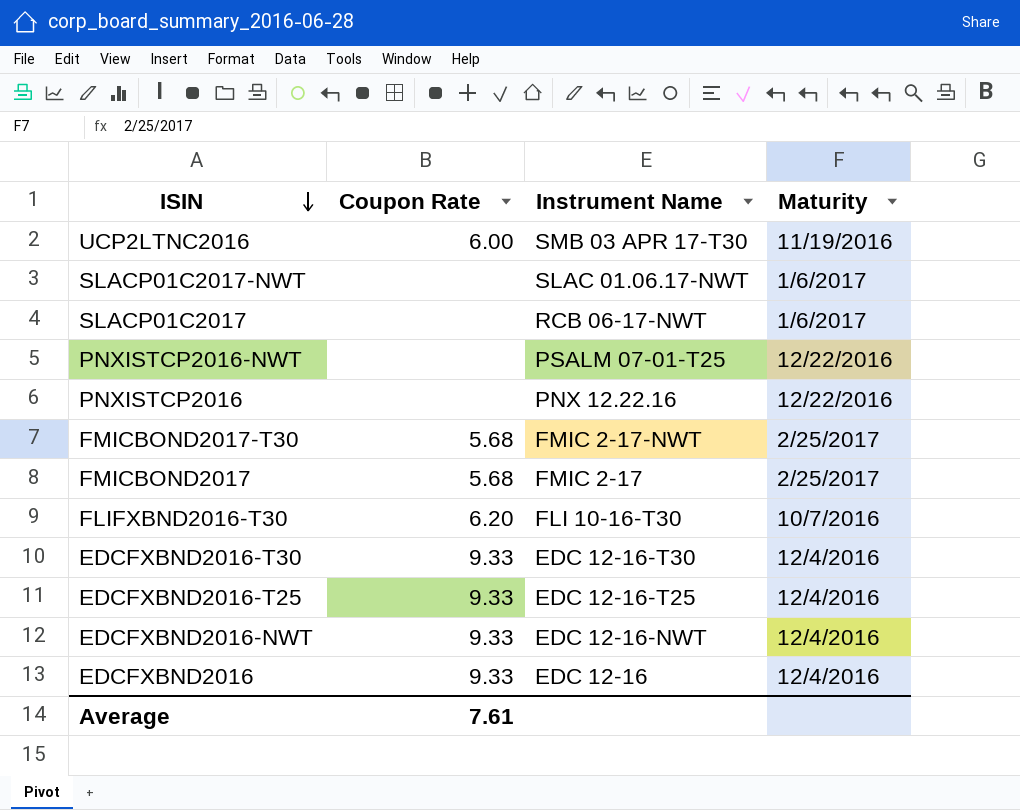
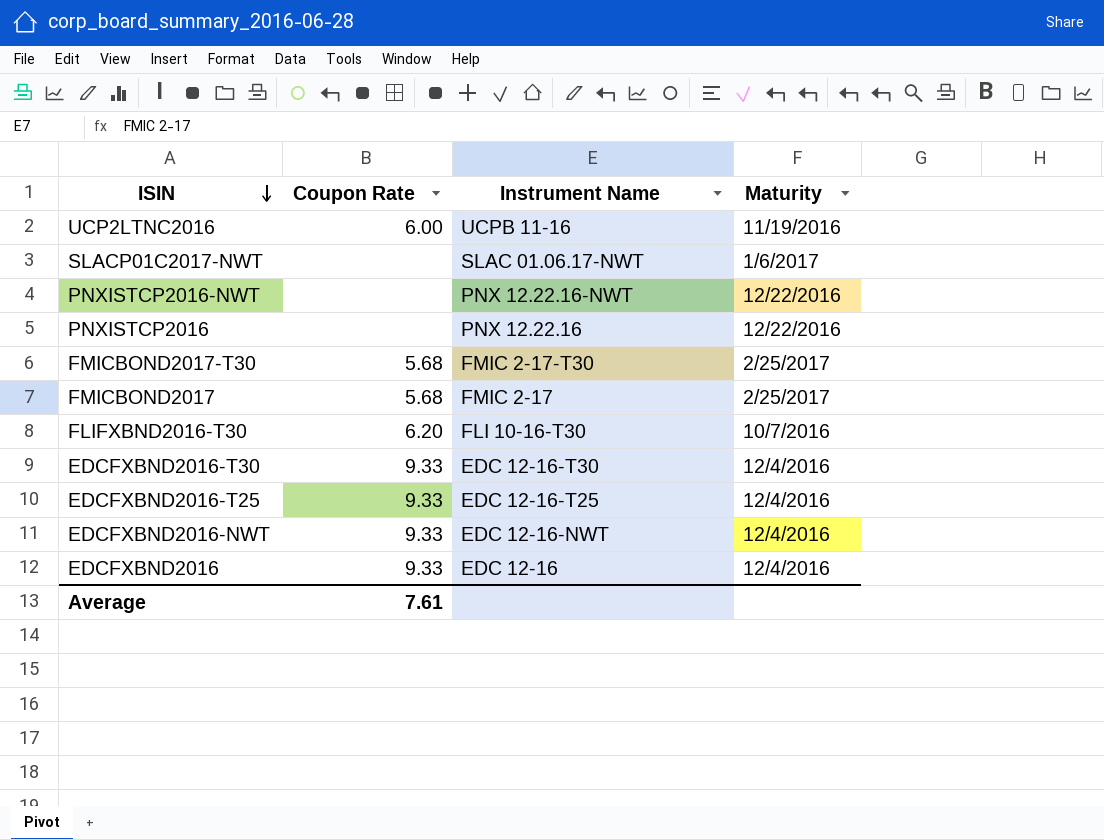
row SLACP01C2017: none | RCB 06-17-NWT | 1/6/2017 -> none
UCP2LTNC2016 | Instrument Name: SMB 03 APR 17-T30 -> UCPB 11-16
PNXISTCP2016-NWT | Instrument Name: PSALM 07-01-T25 -> PNX 12.22.16-NWT
FMICBOND2017-T30 | Instrument Name: FMIC 2-17-NWT -> FMIC 2-17-T30

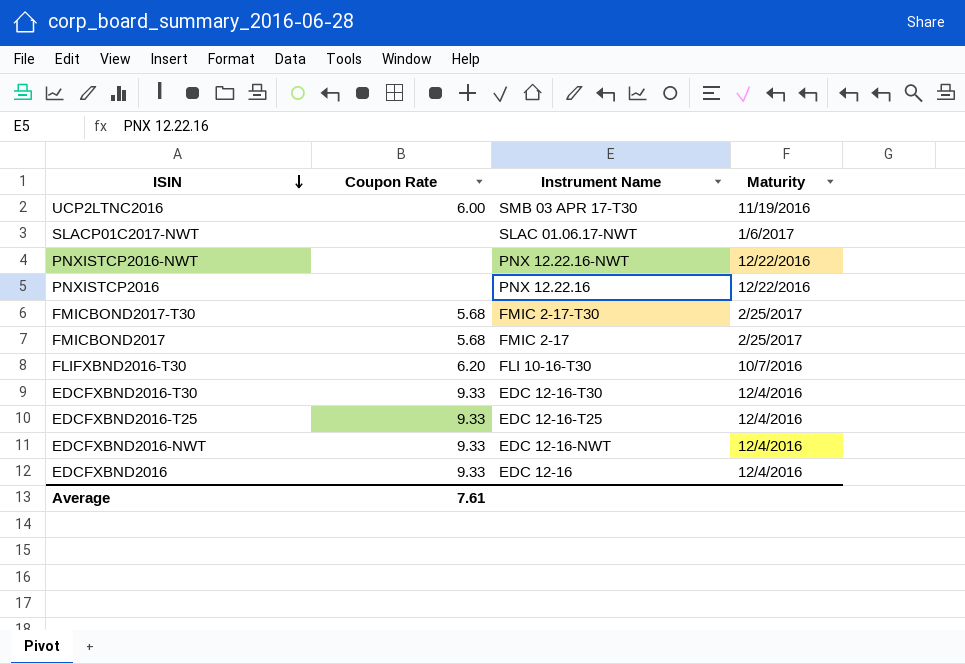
UCP2LTNC2016 | Instrument Name: UCPB 11-16 -> SMB 03 APR 17-T30

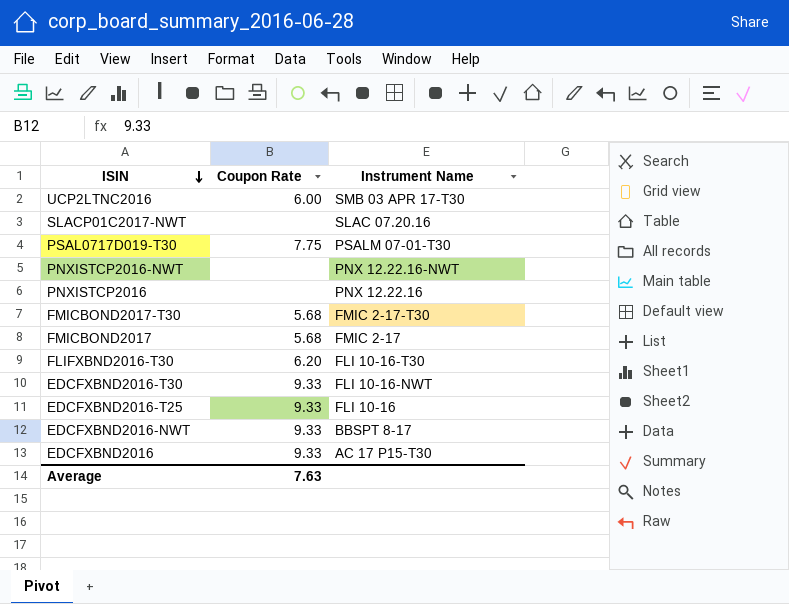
column Maturity | position: 4 -> none
SLACP01C2017-NWT | Instrument Name: SLAC 01.06.17-NWT -> SLAC 07.20.16
row PSAL0717D019-T30: none -> 7.75 | PSALM 07-01-T30
EDCFXBND2016-T30 | Instrument Name: EDC 12-16-T30 -> FLI 10-16-NWT
EDCFXBND2016-T25 | Instrument Name: EDC 12-16-T25 -> FLI 10-16
EDCFXBND2016-NWT | Instrument Name: EDC 12-16-NWT -> BBSPT 8-17
EDCFXBND2016 | Instrument Name: EDC 12-16 -> AC 17 P15-T30
Average | Coupon Rate: 7.61 -> 7.63

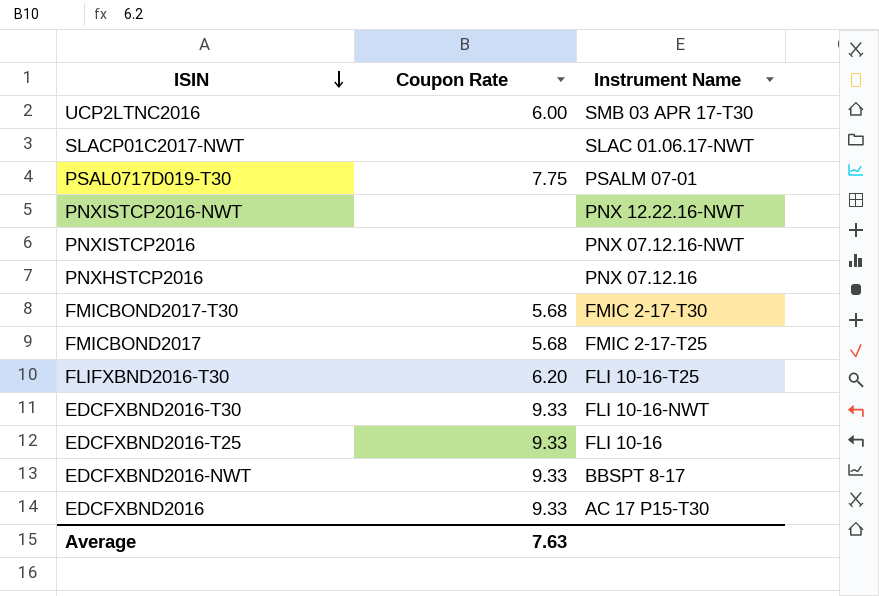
SLACP01C2017-NWT | Instrument Name: SLAC 07.20.16 -> SLAC 01.06.17-NWT
PSAL0717D019-T30 | Instrument Name: PSALM 07-01-T30 -> PSALM 07-01
PNXISTCP2016 | Instrument Name: PNX 12.22.16 -> PNX 07.12.16-NWT
row PNXHSTCP2016: none -> none | PNX 07.12.16
FMICBOND2017 | Instrument Name: FMIC 2-17 -> FMIC 2-17-T25
FLIFXBND2016-T30 | Instrument Name: FLI 10-16-T30 -> FLI 10-16-T25

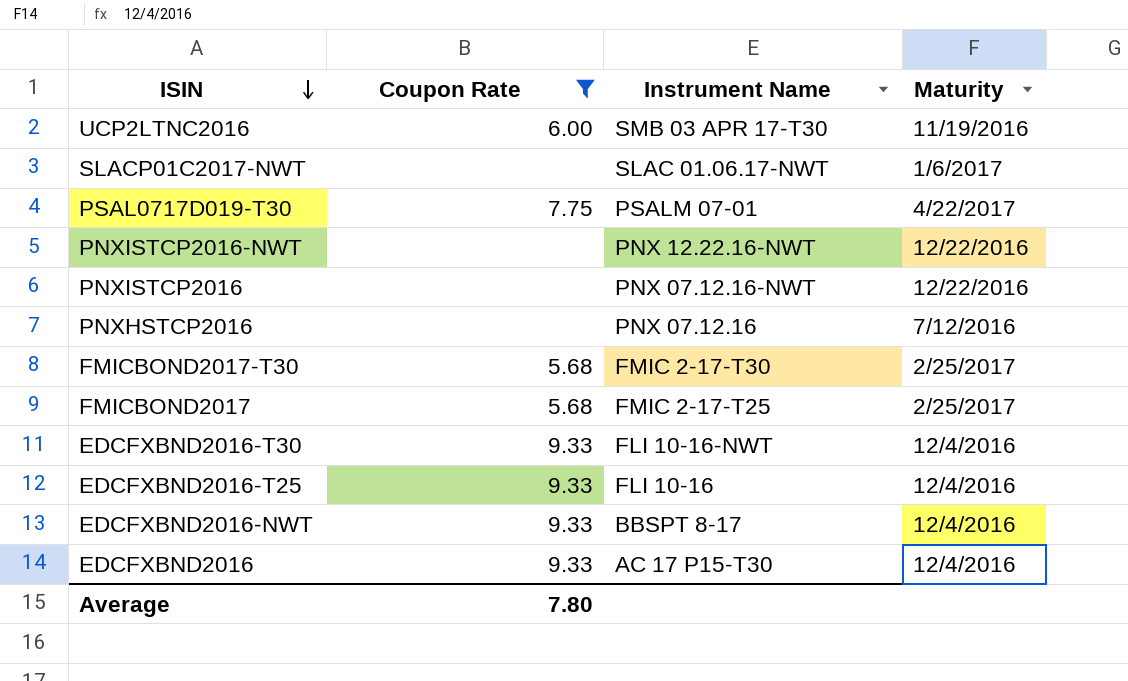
filter: none -> Coupon Rate != 6.20
column Maturity | position: none -> 4
Average | Coupon Rate: 7.63 -> 7.80

